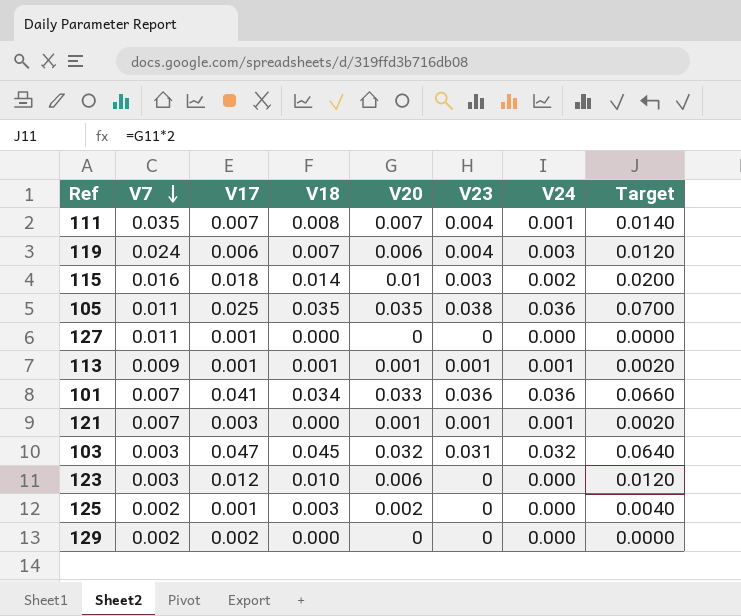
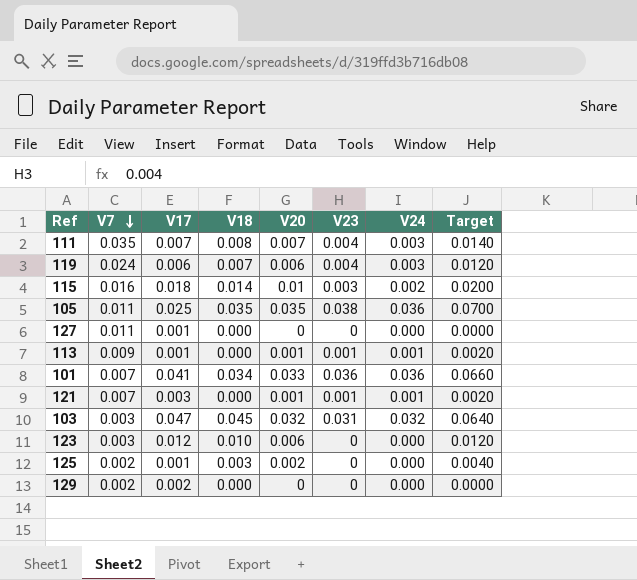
111 | V24: 0.001 -> 0.003
113 | V18: 0.001 -> 0.000

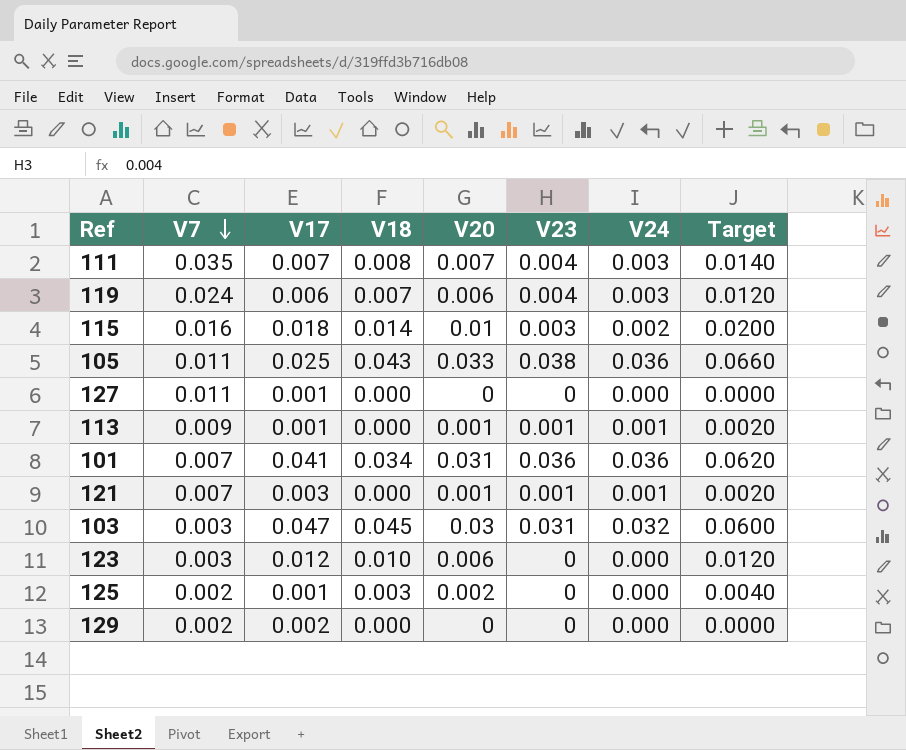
105 | V18: 0.035 -> 0.043
105 | V20: 0.035 -> 0.033
105 | Target: 0.0700 -> 0.0660
101 | V20: 0.033 -> 0.031
101 | Target: 0.0660 -> 0.0620
103 | V20: 0.032 -> 0.03
103 | Target: 0.0640 -> 0.0600

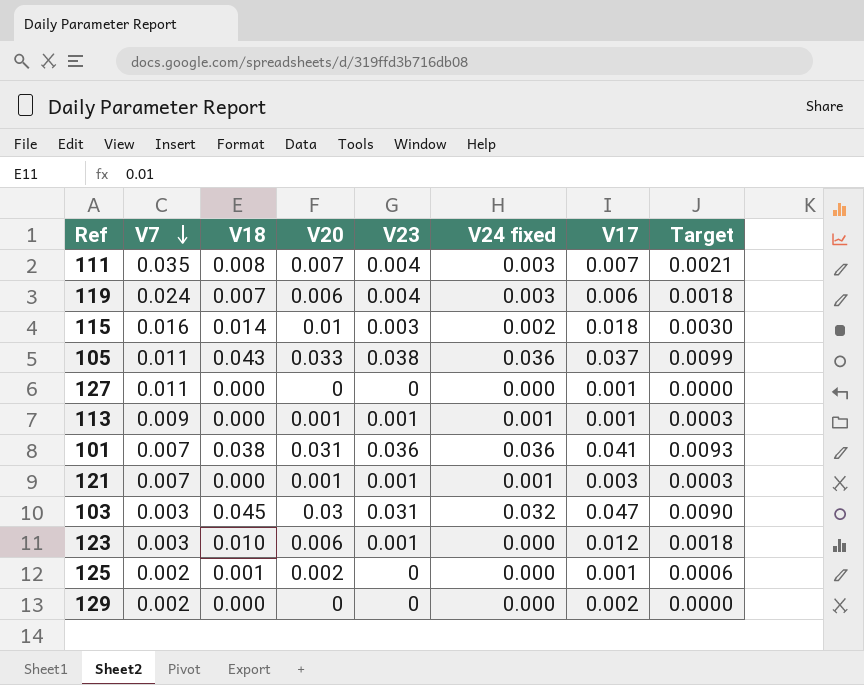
column name: V24 -> V24 fixed
column V17 | position: 3 -> 7
column Target | formula: [V20] * 2 -> [V20] * 0.3
105 | V17: 0.025 -> 0.037
101 | V18: 0.034 -> 0.038
123 | V23: 0 -> 0.001
125 | V18: 0.003 -> 0.001

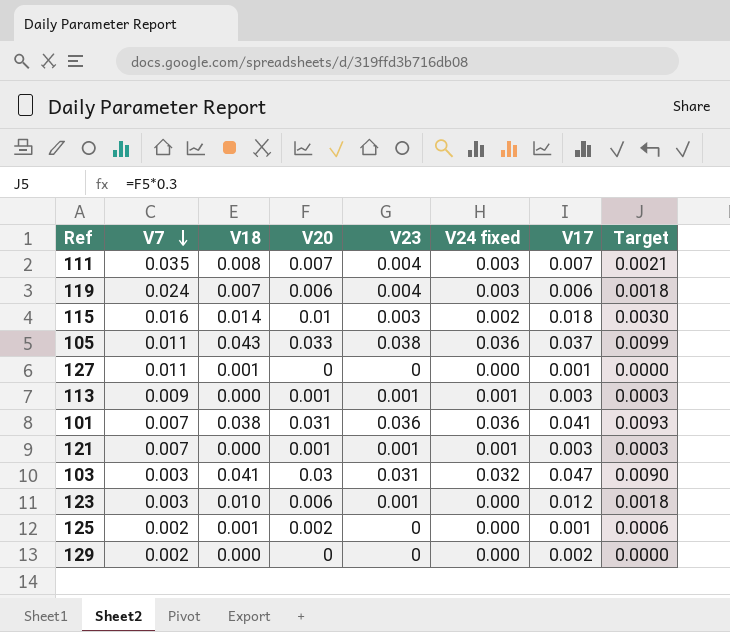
127 | V18: 0.000 -> 0.001
113 | V17: 0.001 -> 0.003
103 | V18: 0.045 -> 0.041

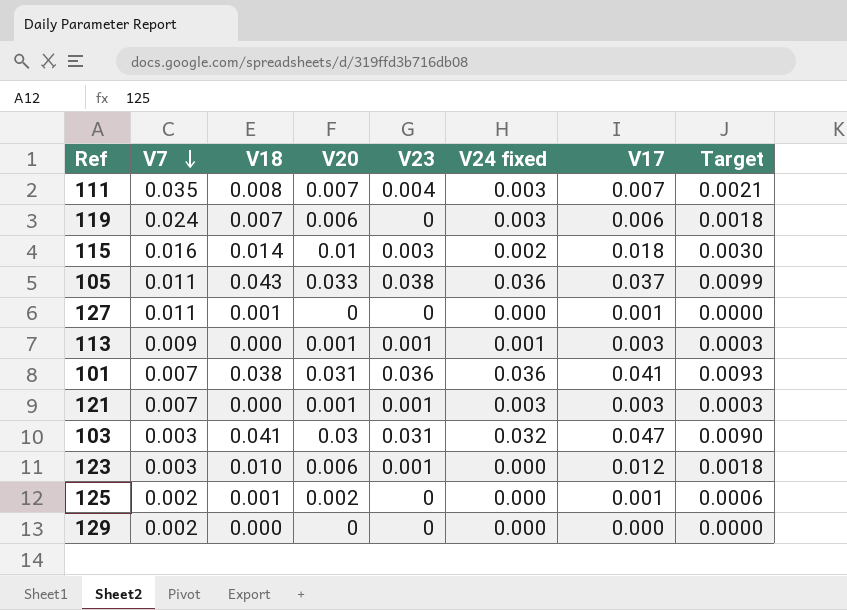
119 | V23: 0.004 -> 0
121 | V24 fixed: 0.001 -> 0.003
129 | V17: 0.002 -> 0.000

